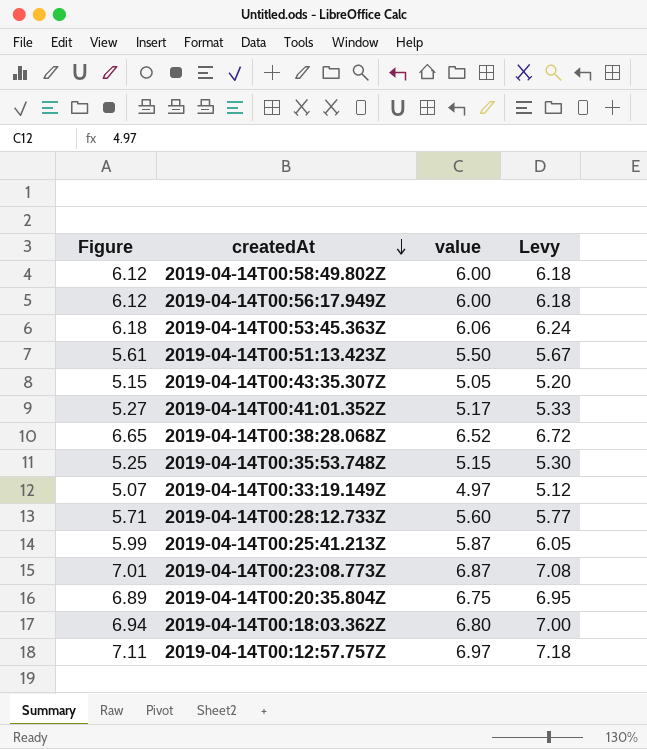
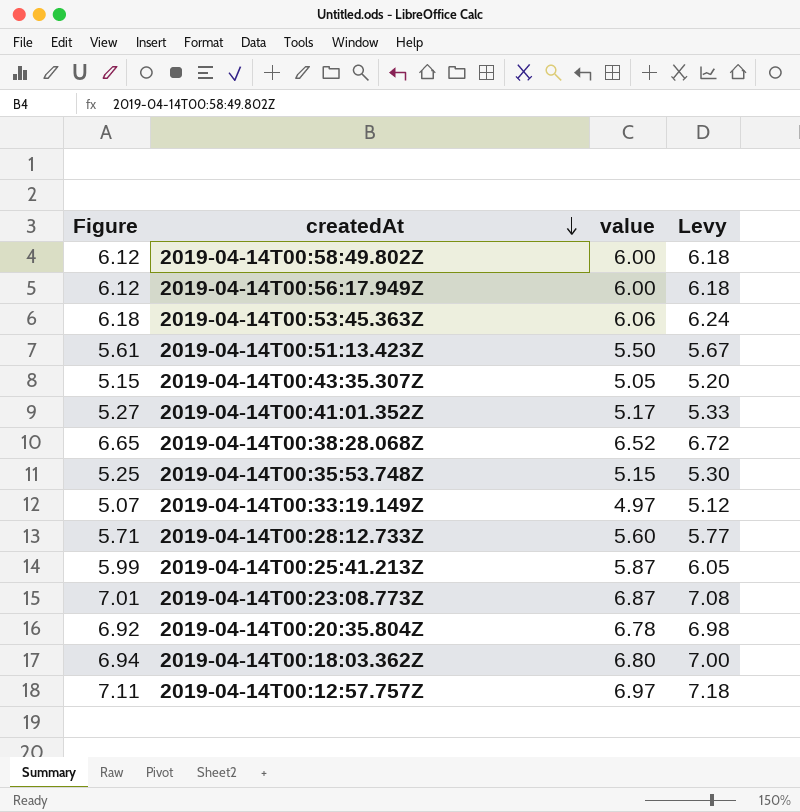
2019-04-14T00:20:35.804Z | Figure: 6.89 -> 6.92
2019-04-14T00:20:35.804Z | value: 6.75 -> 6.78
2019-04-14T00:20:35.804Z | Levy: 6.95 -> 6.98

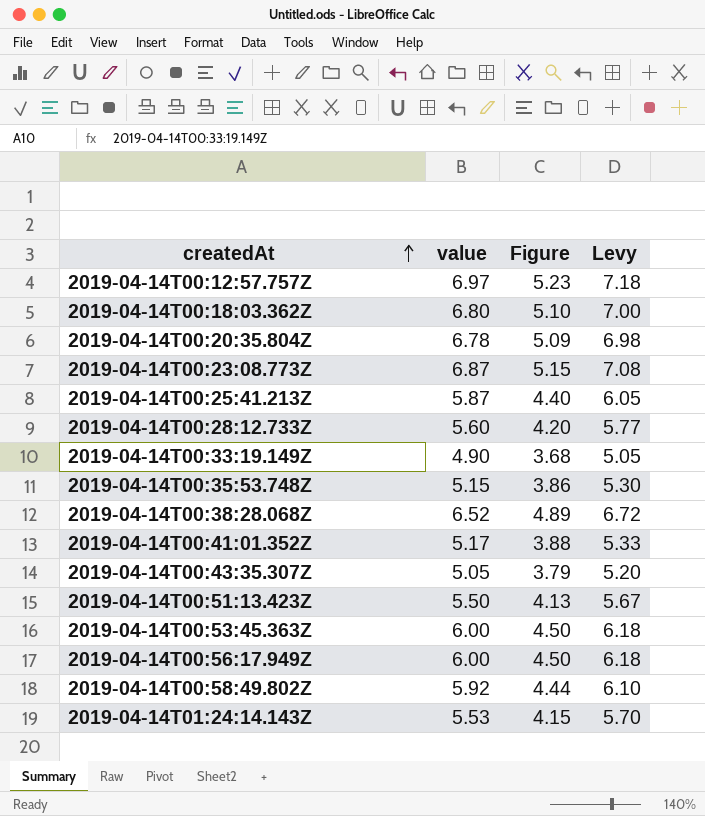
row order: createdAt descending -> createdAt ascending
column Figure | formula: [value] * 1.02 -> [value] * 0.75
column Figure | position: 1 -> 3
2019-04-14T00:33:19.149Z | value: 4.97 -> 4.90
2019-04-14T00:33:19.149Z | Levy: 5.12 -> 5.05
2019-04-14T00:53:45.363Z | value: 6.06 -> 6.00
2019-04-14T00:53:45.363Z | Levy: 6.24 -> 6.18
2019-04-14T00:58:49.802Z | value: 6.00 -> 5.92
2019-04-14T00:58:49.802Z | Levy: 6.18 -> 6.10
row 2019-04-14T01:24:14.143Z: none -> 5.53 | 4.15 | 5.70

